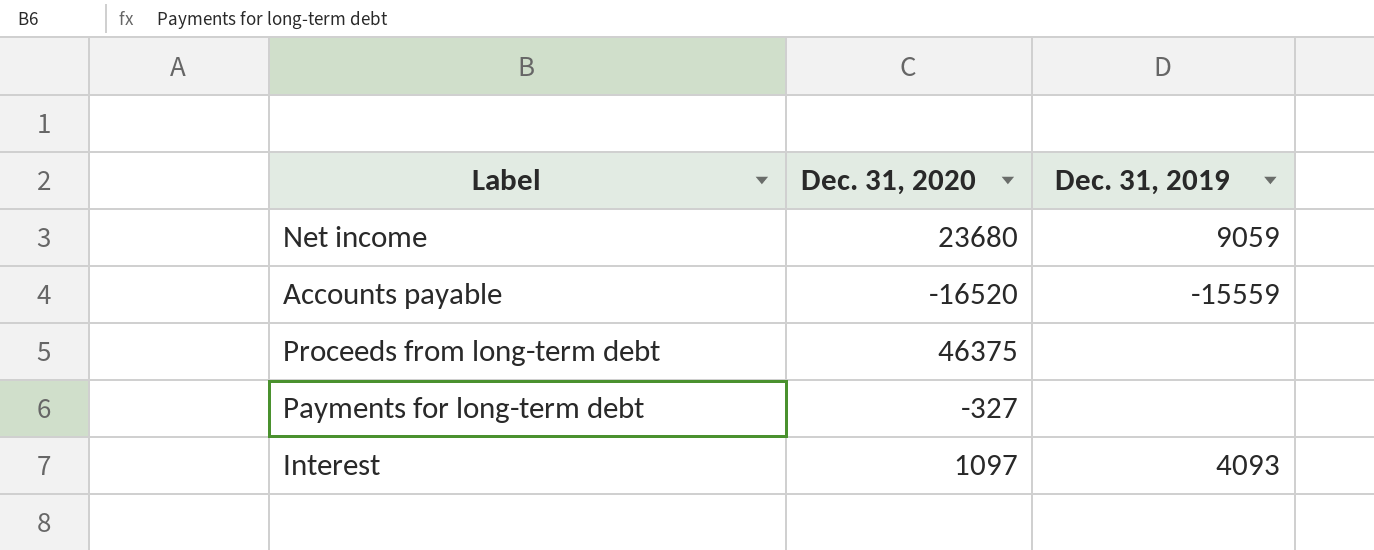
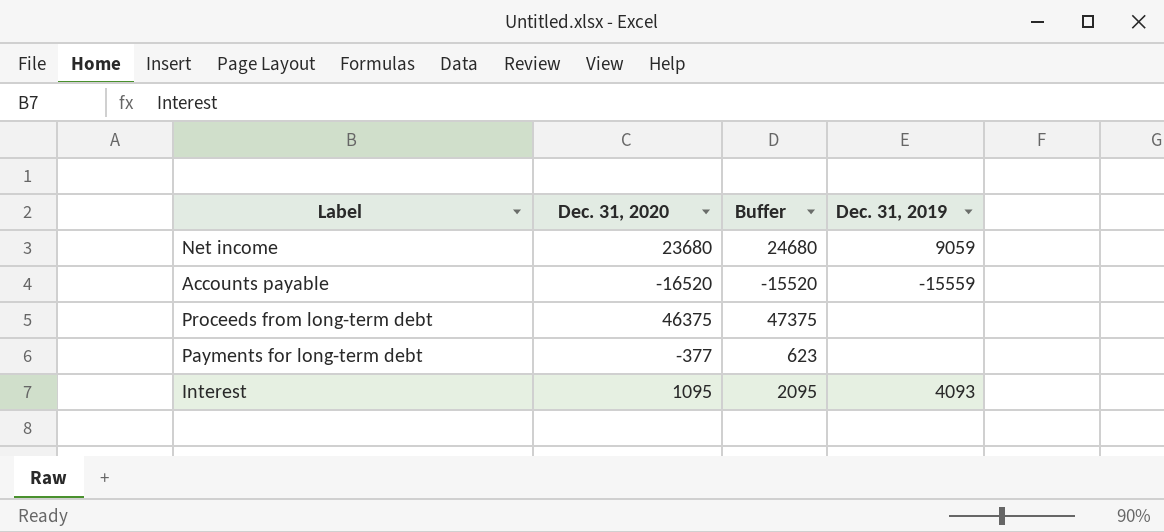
column Buffer | formula: none -> [Dec. 31, 2020] + 1000
Payments for long-term debt | Dec. 31, 2020: -327 -> -377
Interest | Dec. 31, 2020: 1097 -> 1095

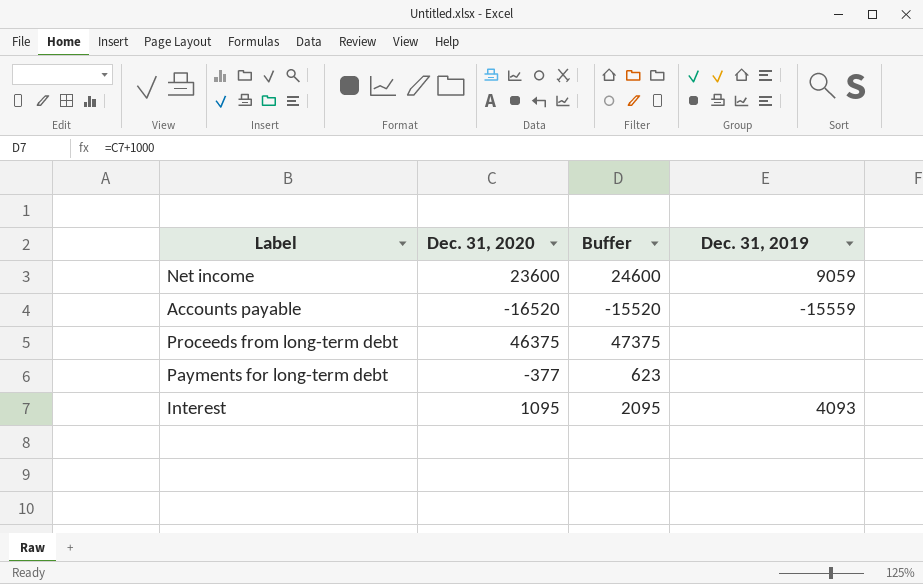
Net income | Dec. 31, 2020: 23680 -> 23600
Net income | Buffer: 24680 -> 24600

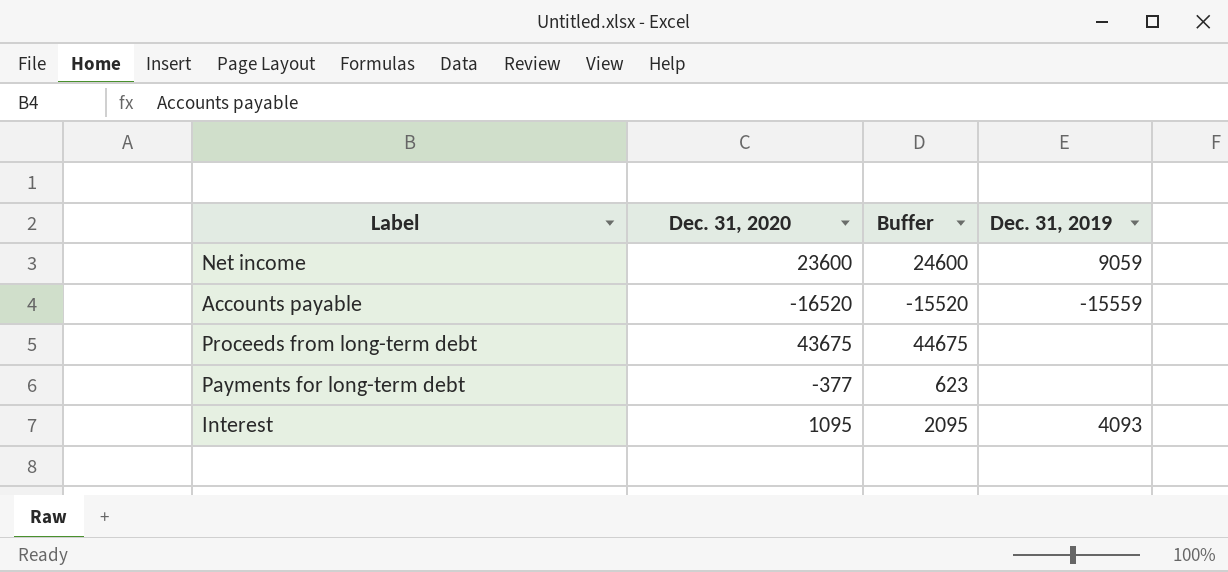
Proceeds from long-term debt | Dec. 31, 2020: 46375 -> 43675
Proceeds from long-term debt | Buffer: 47375 -> 44675

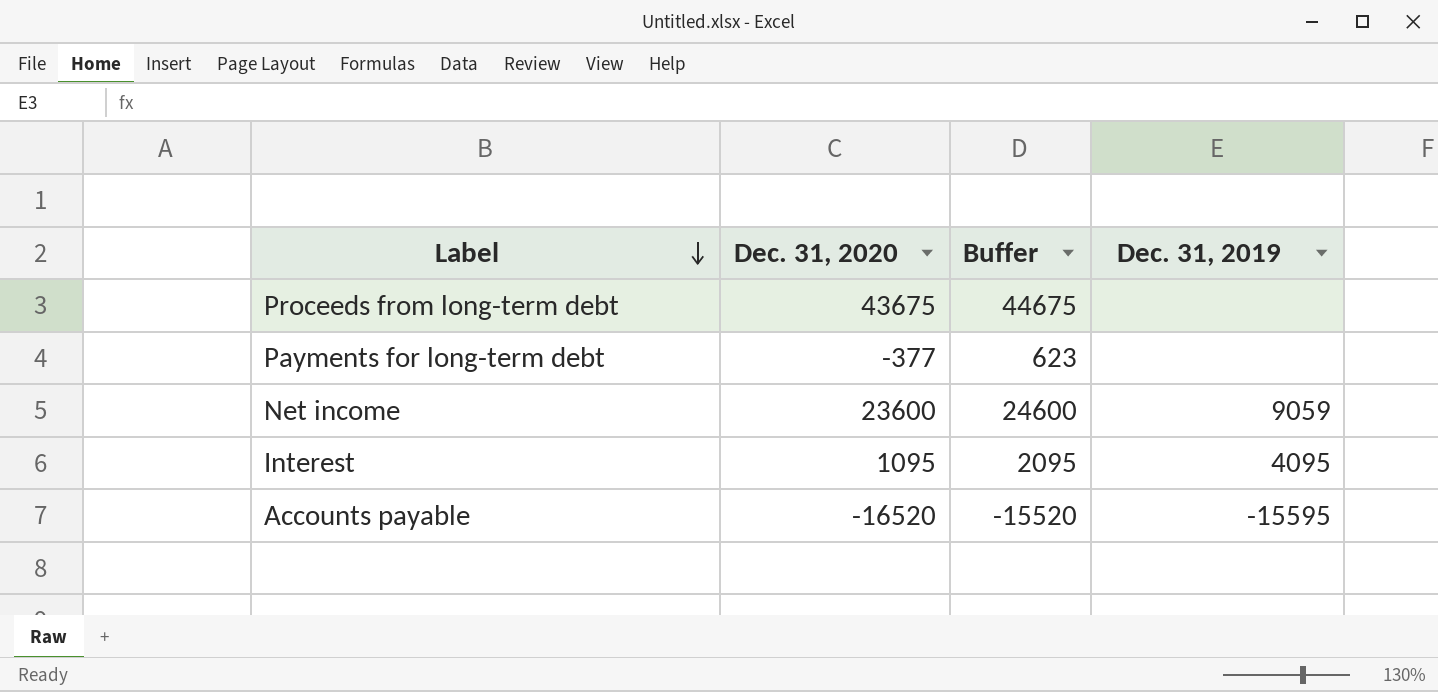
row order: none -> Label descending
Interest | Dec. 31, 2019: 4093 -> 4095
Accounts payable | Dec. 31, 2019: -15559 -> -15595

